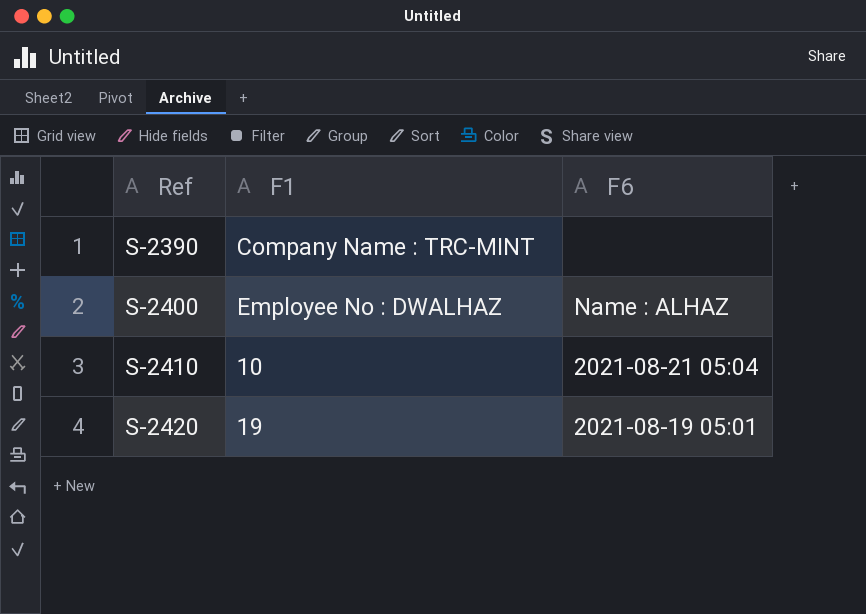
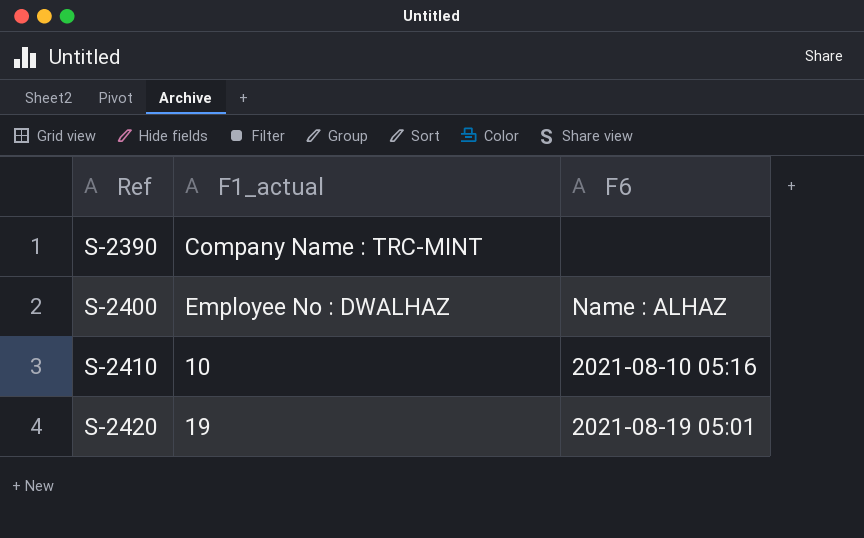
column name: F1 -> F1_actual
S-2410 | F6: 2021-08-21 05:04 -> 2021-08-10 05:16

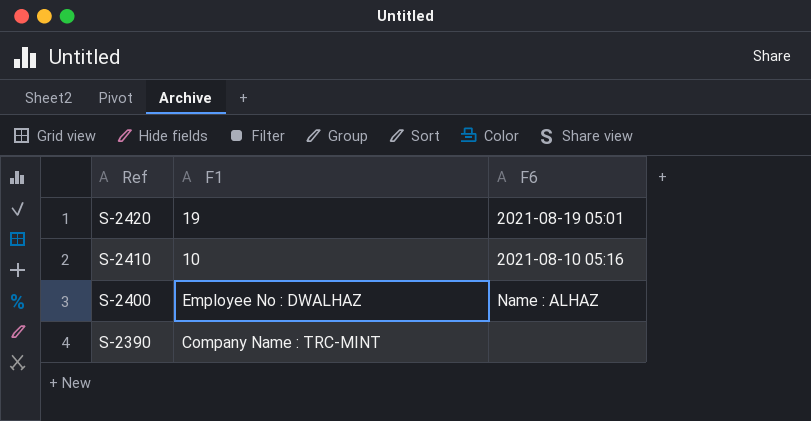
row order: Ref ascending -> Ref descending
column name: F1_actual -> F1

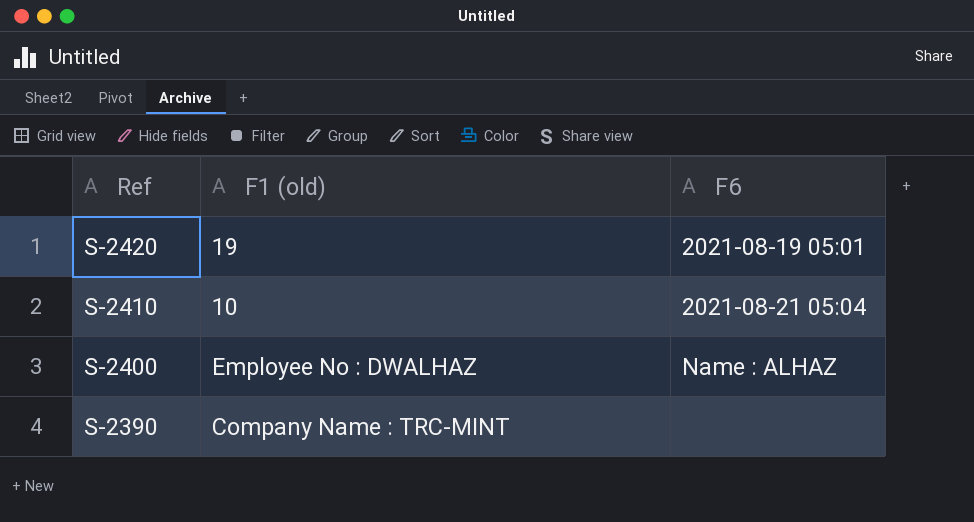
column name: F1 -> F1 (old)
S-2410 | F6: 2021-08-10 05:16 -> 2021-08-21 05:04

